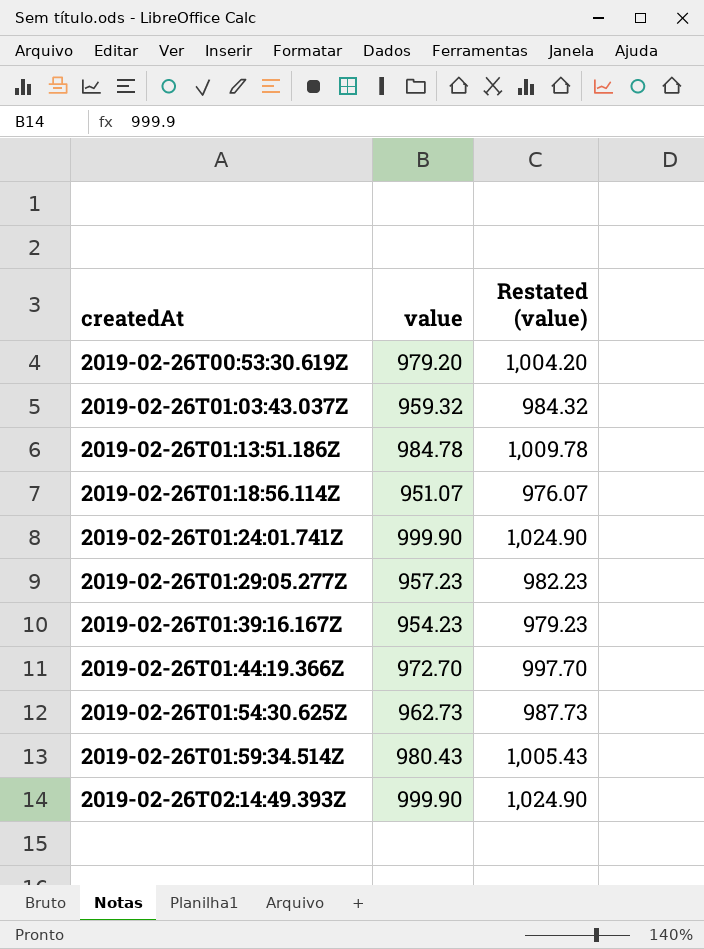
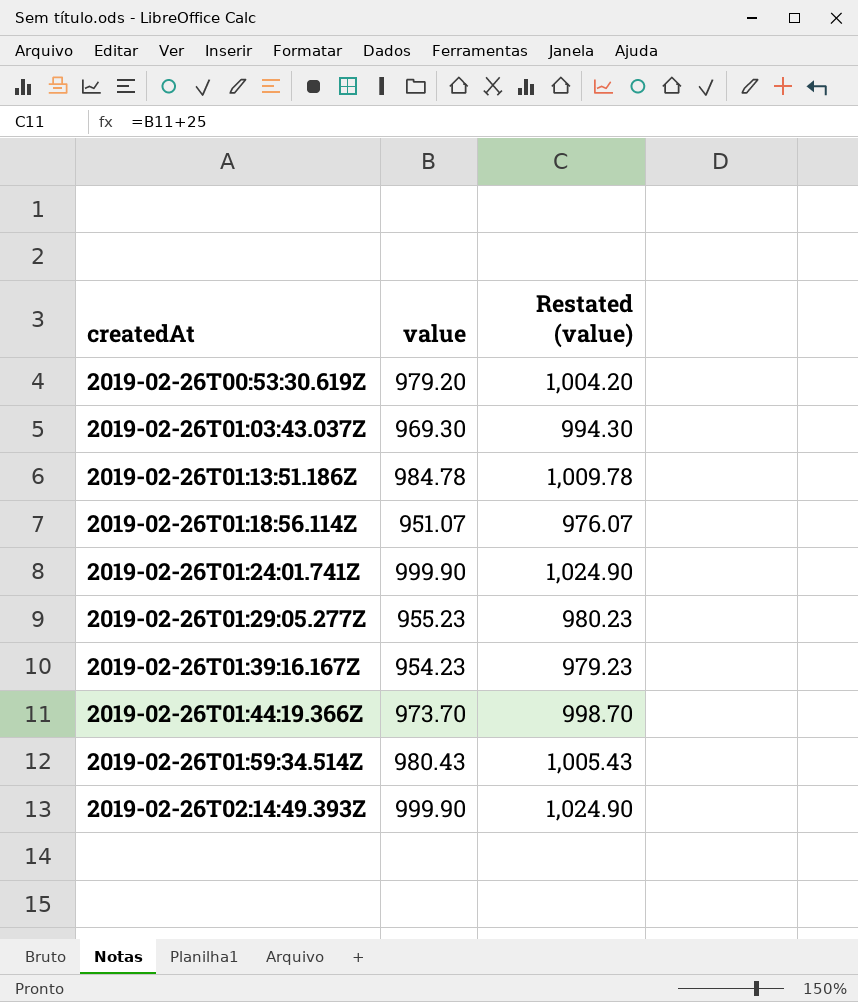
row 2019-02-26T01:54:30.625Z: 962.73 | 987.73 -> none
2019-02-26T01:03:43.037Z | value: 959.32 -> 969.30
2019-02-26T01:03:43.037Z | Restated (value): 984.32 -> 994.30
2019-02-26T01:29:05.277Z | value: 957.23 -> 955.23
2019-02-26T01:29:05.277Z | Restated (value): 982.23 -> 980.23
2019-02-26T01:44:19.366Z | value: 972.70 -> 973.70
2019-02-26T01:44:19.366Z | Restated (value): 997.70 -> 998.70

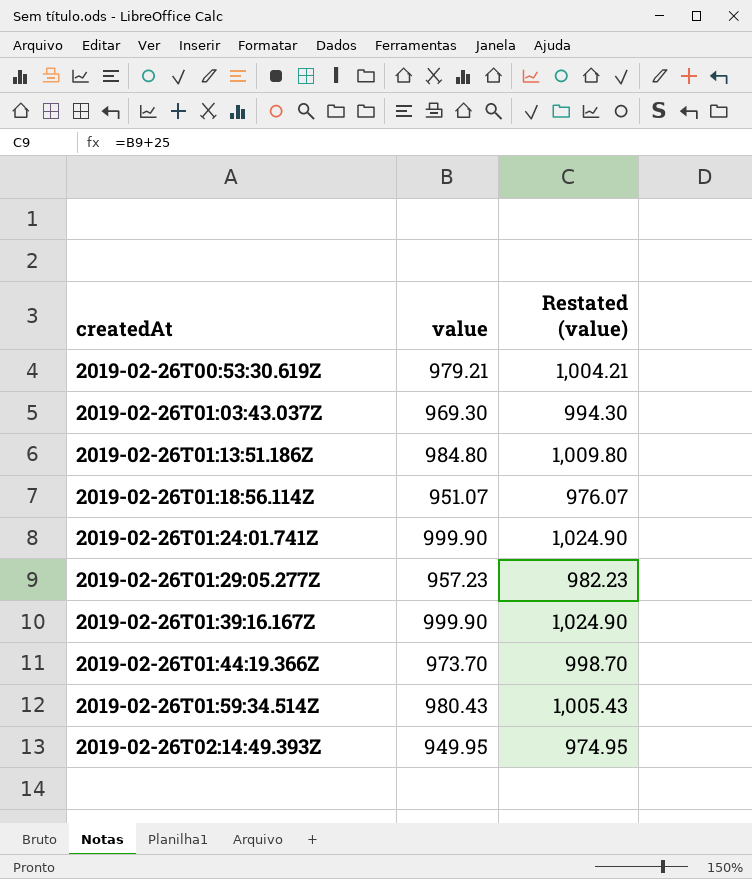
2019-02-26T00:53:30.619Z | value: 979.20 -> 979.21
2019-02-26T00:53:30.619Z | Restated (value): 1,004.20 -> 1,004.21
2019-02-26T01:13:51.186Z | value: 984.78 -> 984.80
2019-02-26T01:13:51.186Z | Restated (value): 1,009.78 -> 1,009.80
2019-02-26T01:29:05.277Z | value: 955.23 -> 957.23
2019-02-26T01:29:05.277Z | Restated (value): 980.23 -> 982.23
2019-02-26T01:39:16.167Z | value: 954.23 -> 999.90
2019-02-26T01:39:16.167Z | Restated (value): 979.23 -> 1,024.90
2019-02-26T02:14:49.393Z | value: 999.90 -> 949.95
2019-02-26T02:14:49.393Z | Restated (value): 1,024.90 -> 974.95

